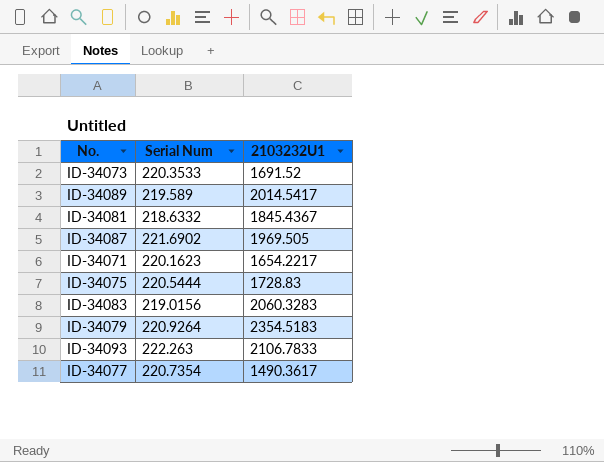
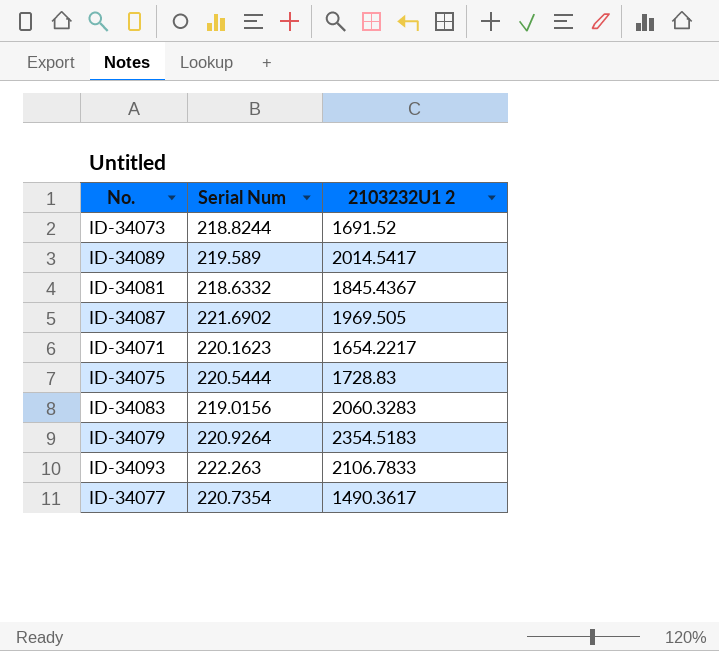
column name: 2103232U1 -> 2103232U1 2
ID-34073 | Serial Num: 220.3533 -> 218.8244

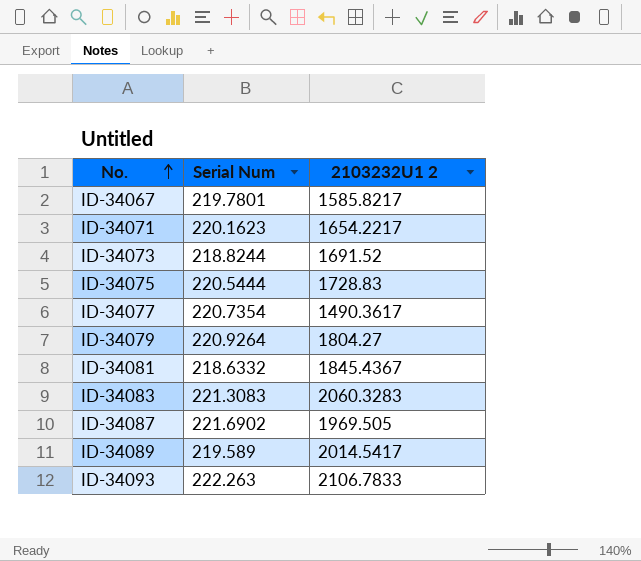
row order: none -> No. ascending
row ID-34067: none -> 219.7801 | 1585.8217
ID-34079 | 2103232U1 2: 2354.5183 -> 1804.27
ID-34083 | Serial Num: 219.0156 -> 221.3083

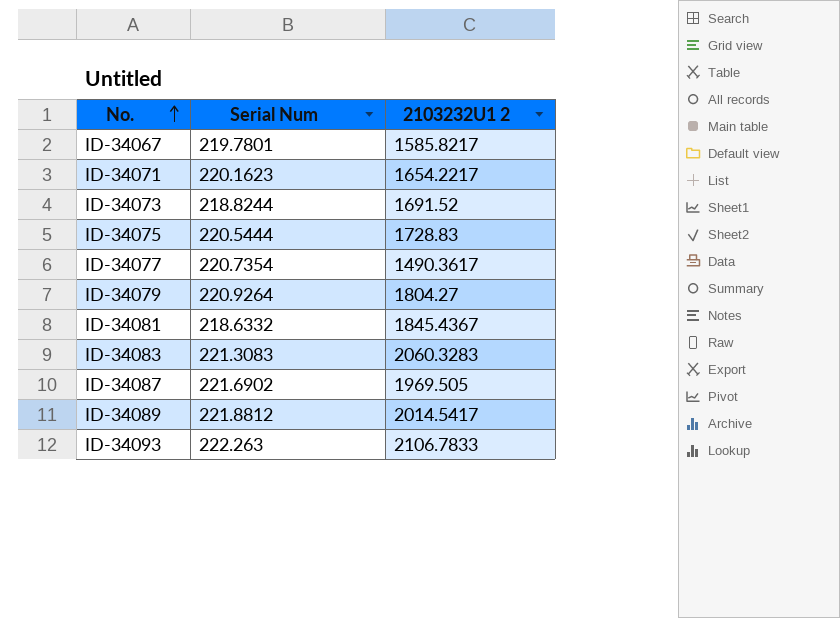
ID-34089 | Serial Num: 219.589 -> 221.8812

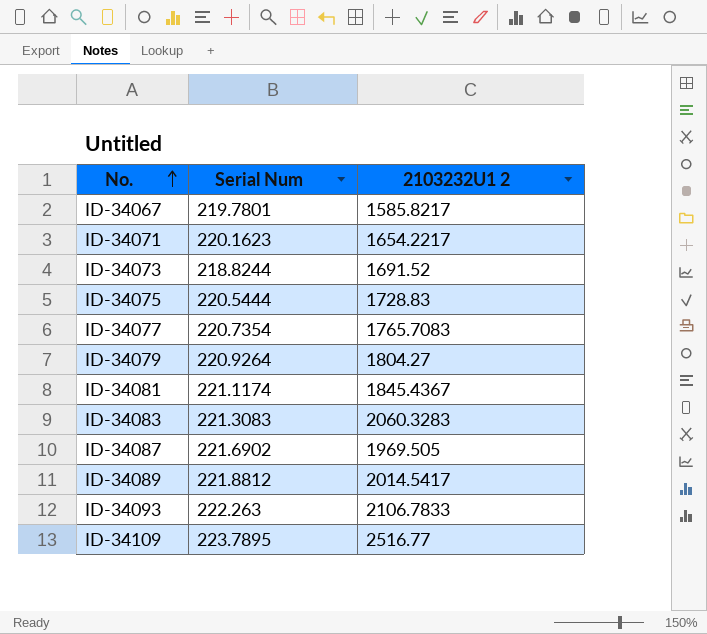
ID-34077 | 2103232U1 2: 1490.3617 -> 1765.7083
ID-34081 | Serial Num: 218.6332 -> 221.1174
row ID-34109: none -> 223.7895 | 2516.77

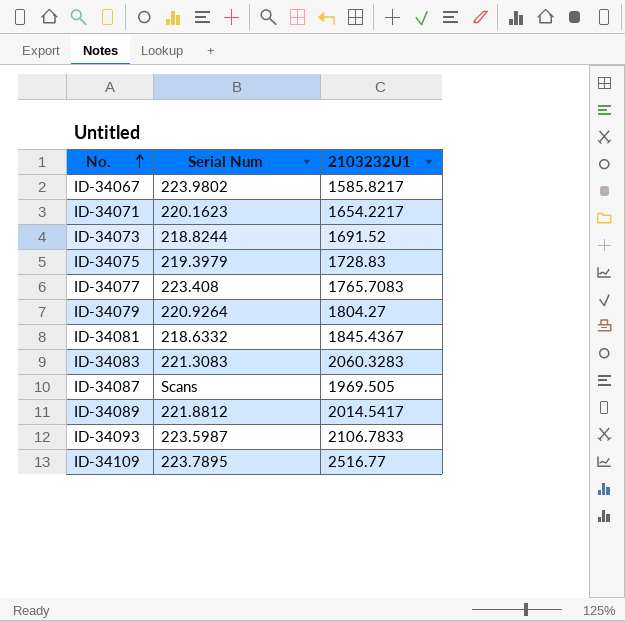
column name: 2103232U1 2 -> 2103232U1
ID-34067 | Serial Num: 219.7801 -> 223.9802
ID-34075 | Serial Num: 220.5444 -> 219.3979
ID-34077 | Serial Num: 220.7354 -> 223.408
ID-34081 | Serial Num: 221.1174 -> 218.6332
ID-34087 | Serial Num: 221.6902 -> Scans
ID-34093 | Serial Num: 222.263 -> 223.5987

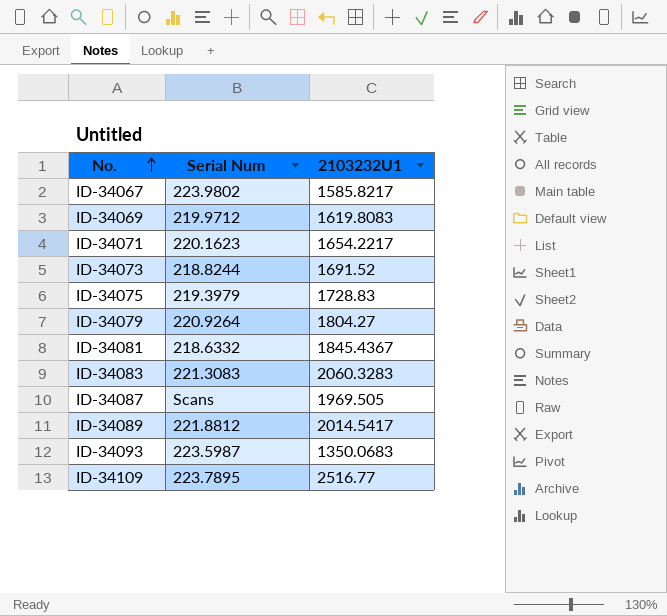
row ID-34077: 223.408 | 1765.7083 -> none
row ID-34069: none -> 219.9712 | 1619.8083
ID-34093 | 2103232U1: 2106.7833 -> 1350.0683

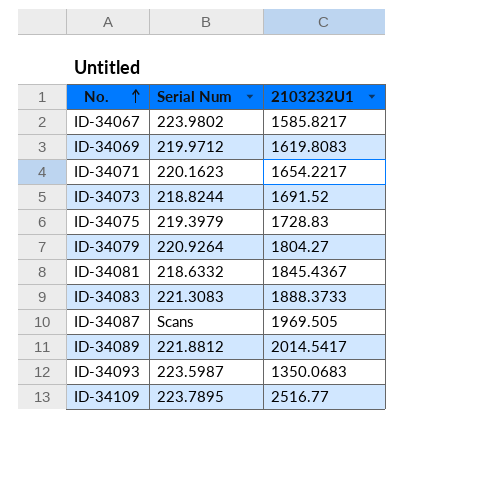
ID-34083 | 2103232U1: 2060.3283 -> 1888.3733

